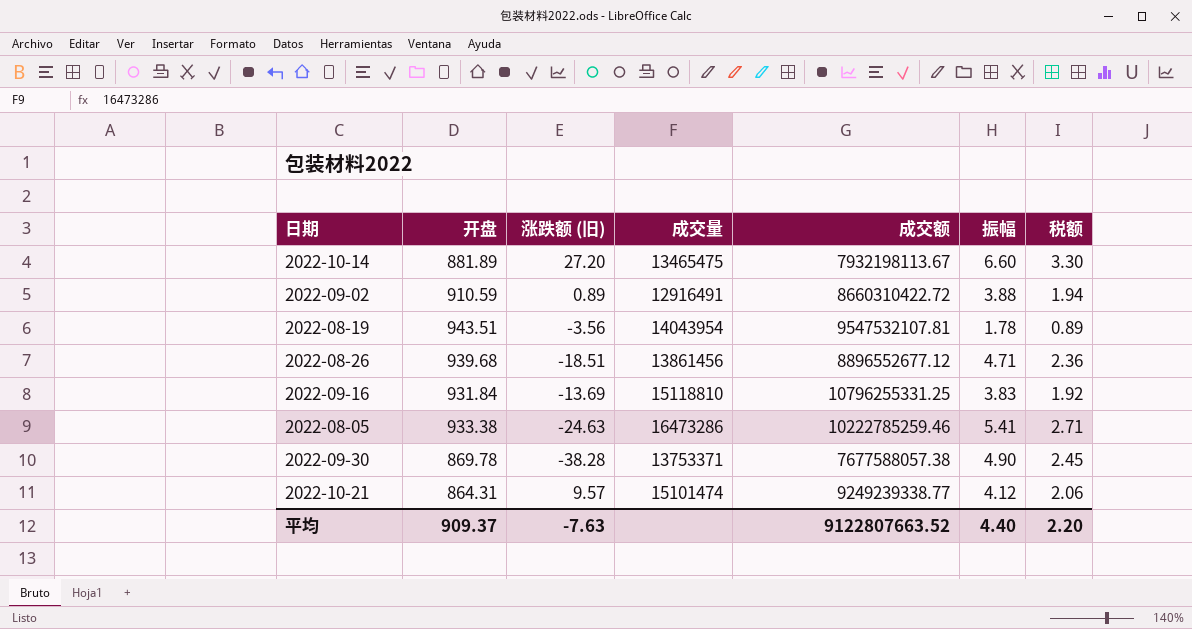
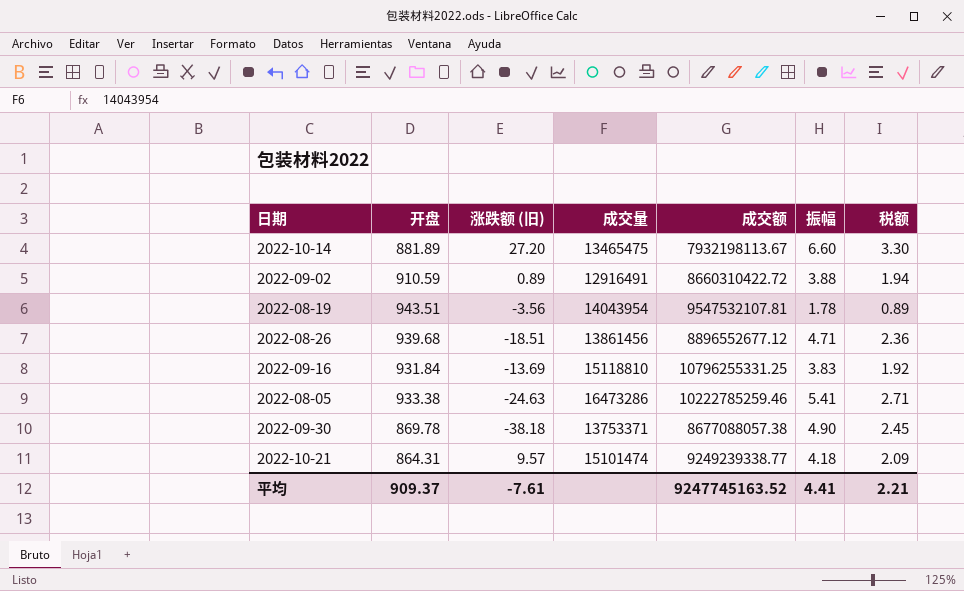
2022-09-30 | 涨跌额 (旧): -38.28 -> -38.18
2022-09-30 | 成交额: 7677588057.38 -> 8677088057.38
2022-10-21 | 振幅: 4.12 -> 4.18
2022-10-21 | 税额: 2.06 -> 2.09
平均 | 涨跌额 (旧): -7.63 -> -7.61
平均 | 成交额: 9122807663.52 -> 9247745163.52
平均 | 振幅: 4.40 -> 4.41
平均 | 税额: 2.20 -> 2.21

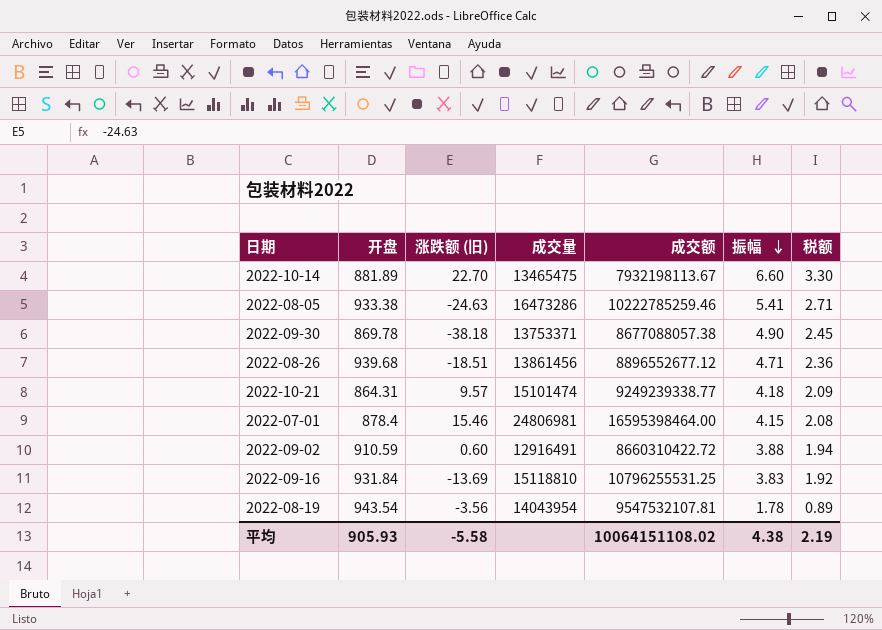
row order: none -> 振幅 descending
2022-10-14 | 涨跌额 (旧): 27.20 -> 22.70
row 2022-07-01: none -> 878.4 | 15.46 | 24806981 | 16595398464.00 | 4.15 | 2.08
2022-09-02 | 涨跌额 (旧): 0.89 -> 0.60
2022-09-16 | 成交额: 10796255331.25 -> 10796255531.25
2022-08-19 | 开盘: 943.51 -> 943.54
平均 | 开盘: 909.37 -> 905.93
平均 | 涨跌额 (旧): -7.61 -> -5.58
平均 | 成交额: 9247745163.52 -> 10064151108.02
平均 | 振幅: 4.41 -> 4.38
平均 | 税额: 2.21 -> 2.19

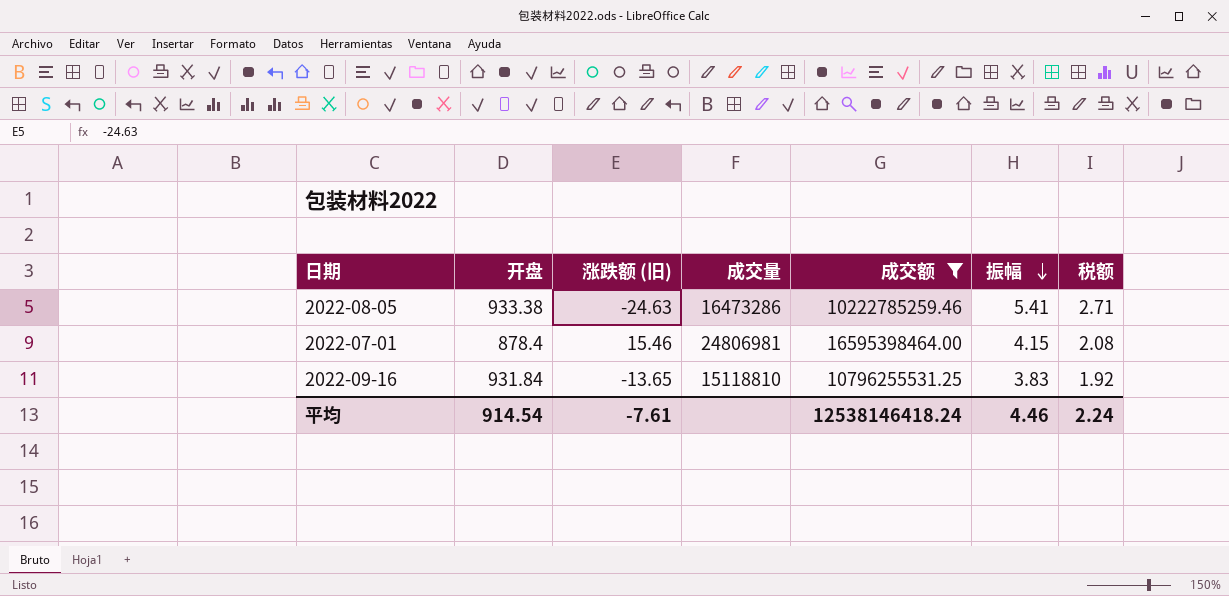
filter: none -> 成交额 >= 10222785259.46
2022-09-16 | 涨跌额 (旧): -13.69 -> -13.65
平均 | 开盘: 905.93 -> 914.54
平均 | 涨跌额 (旧): -5.58 -> -7.61
平均 | 成交额: 10064151108.02 -> 12538146418.24
平均 | 振幅: 4.38 -> 4.46
平均 | 税额: 2.19 -> 2.24

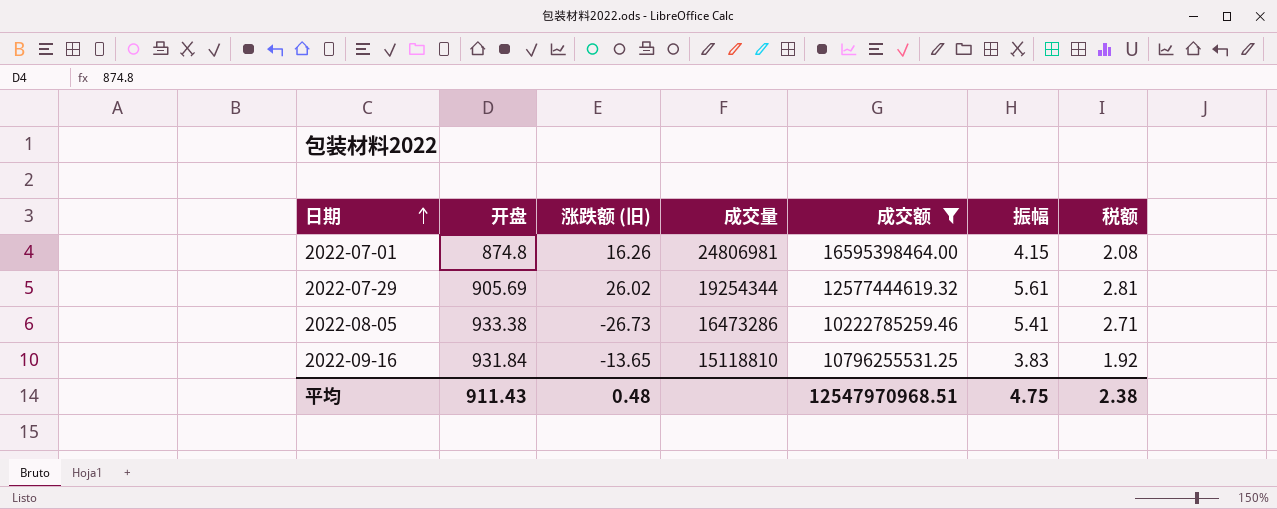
row order: 振幅 descending -> 日期 ascending
2022-07-01 | 开盘: 878.4 -> 874.8
2022-07-01 | 涨跌额 (旧): 15.46 -> 16.26
row 2022-07-29: none -> 905.69 | 26.02 | 19254344 | 12577444619.32 | 5.61 | 2.81
2022-08-05 | 涨跌额 (旧): -24.63 -> -26.73
平均 | 开盘: 914.54 -> 911.43
平均 | 涨跌额 (旧): -7.61 -> 0.48
平均 | 成交额: 12538146418.24 -> 12547970968.51
平均 | 振幅: 4.46 -> 4.75
平均 | 税额: 2.24 -> 2.38

